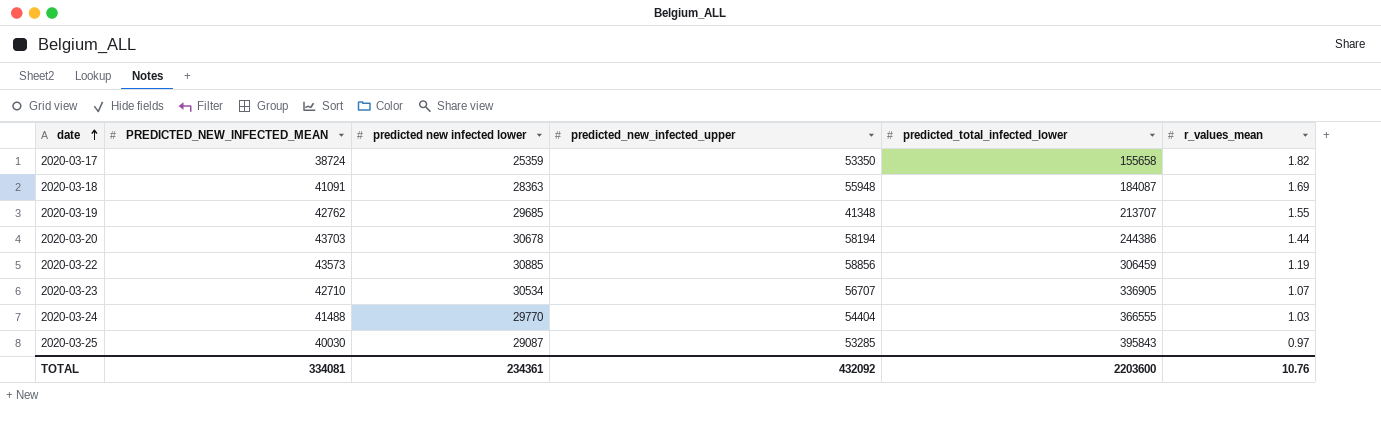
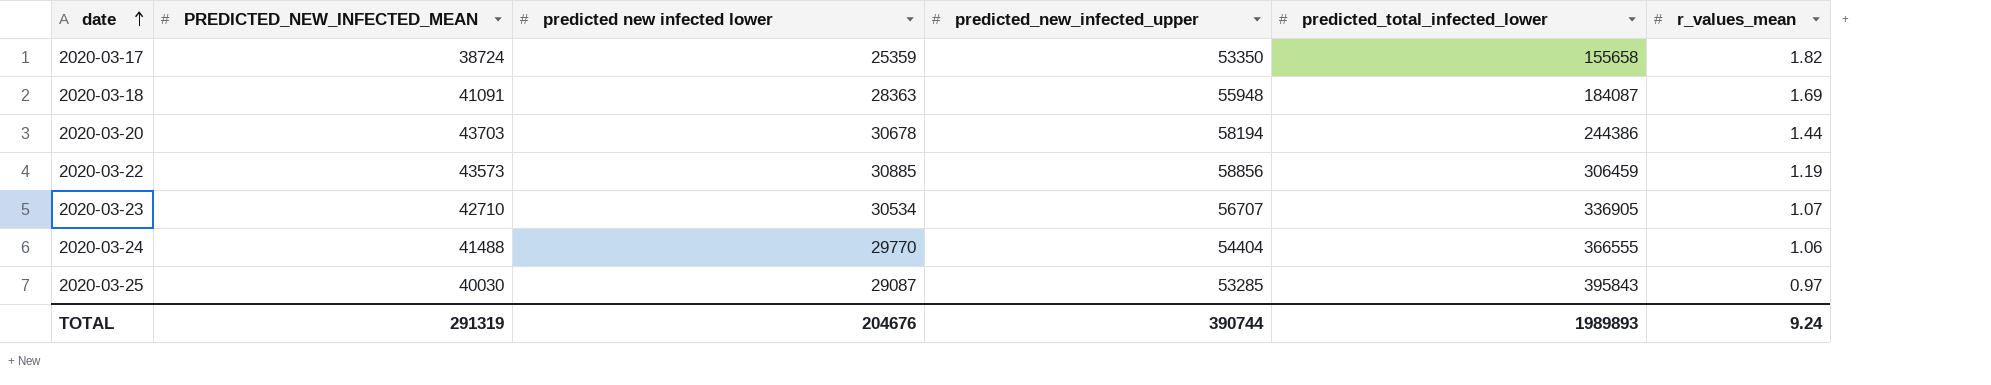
row 2020-03-19: 42762 | 29685 | 41348 | 213707 | 1.55 -> none
2020-03-24 | r_values_mean: 1.03 -> 1.06
TOTAL | PREDICTED_NEW_INFECTED_MEAN: 334081 -> 291319
TOTAL | predicted new infected lower: 234361 -> 204676
TOTAL | predicted_new_infected_upper: 432092 -> 390744
TOTAL | predicted_total_infected_lower: 2203600 -> 1989893
TOTAL | r_values_mean: 10.76 -> 9.24

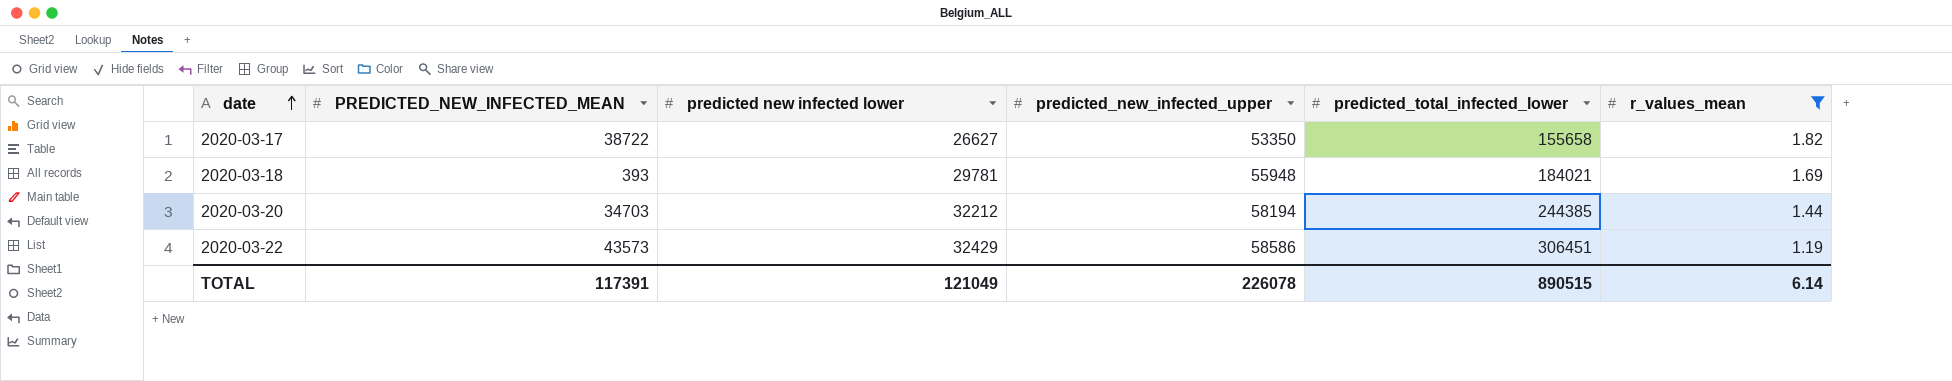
filter: none -> r_values_mean >= 1.19
2020-03-17 | PREDICTED_NEW_INFECTED_MEAN: 38724 -> 38722
2020-03-17 | predicted new infected lower: 25359 -> 26627
2020-03-18 | PREDICTED_NEW_INFECTED_MEAN: 41091 -> 393
2020-03-18 | predicted new infected lower: 28363 -> 29781
2020-03-18 | predicted_total_infected_lower: 184087 -> 184021
2020-03-20 | PREDICTED_NEW_INFECTED_MEAN: 43703 -> 34703
2020-03-20 | predicted new infected lower: 30678 -> 32212
2020-03-20 | predicted_total_infected_lower: 244386 -> 244385
2020-03-22 | predicted new infected lower: 30885 -> 32429
2020-03-22 | predicted_new_infected_upper: 58856 -> 58586
2020-03-22 | predicted_total_infected_lower: 306459 -> 306451
TOTAL | PREDICTED_NEW_INFECTED_MEAN: 291319 -> 117391
TOTAL | predicted new infected lower: 204676 -> 121049
TOTAL | predicted_new_infected_upper: 390744 -> 226078
TOTAL | predicted_total_infected_lower: 1989893 -> 890515
TOTAL | r_values_mean: 9.24 -> 6.14

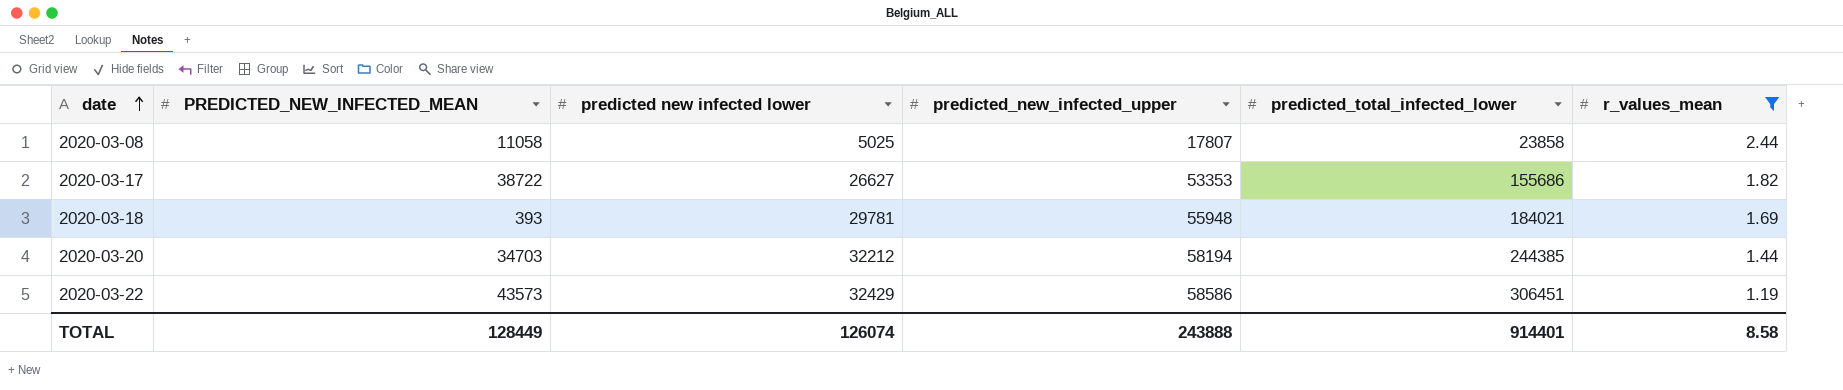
row 2020-03-08: none -> 11058 | 5025 | 17807 | 23858 | 2.44
2020-03-17 | predicted_new_infected_upper: 53350 -> 53353
2020-03-17 | predicted_total_infected_lower: 155658 -> 155686
TOTAL | PREDICTED_NEW_INFECTED_MEAN: 117391 -> 128449
TOTAL | predicted new infected lower: 121049 -> 126074
TOTAL | predicted_new_infected_upper: 226078 -> 243888
TOTAL | predicted_total_infected_lower: 890515 -> 914401
TOTAL | r_values_mean: 6.14 -> 8.58

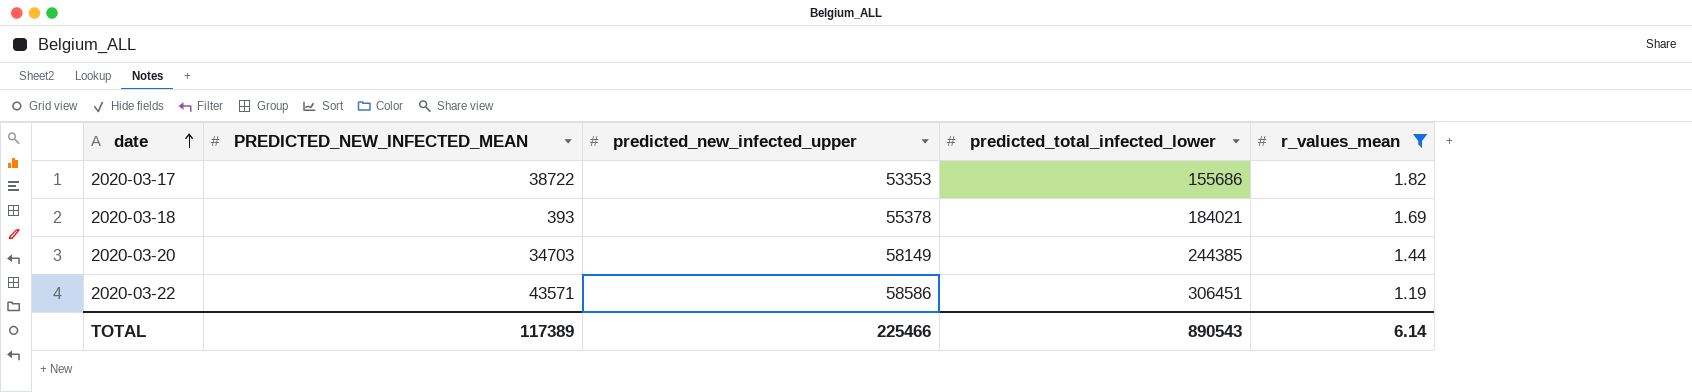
column predicted new infected lower | position: 3 -> none
row 2020-03-08: 11058 | 5025 | 17807 | 23858 | 2.44 -> none
2020-03-18 | predicted_new_infected_upper: 55948 -> 55378
2020-03-20 | predicted_new_infected_upper: 58194 -> 58149
2020-03-22 | PREDICTED_NEW_INFECTED_MEAN: 43573 -> 43571
TOTAL | PREDICTED_NEW_INFECTED_MEAN: 128449 -> 117389
TOTAL | predicted_new_infected_upper: 243888 -> 225466
TOTAL | predicted_total_infected_lower: 914401 -> 890543
TOTAL | r_values_mean: 8.58 -> 6.14

